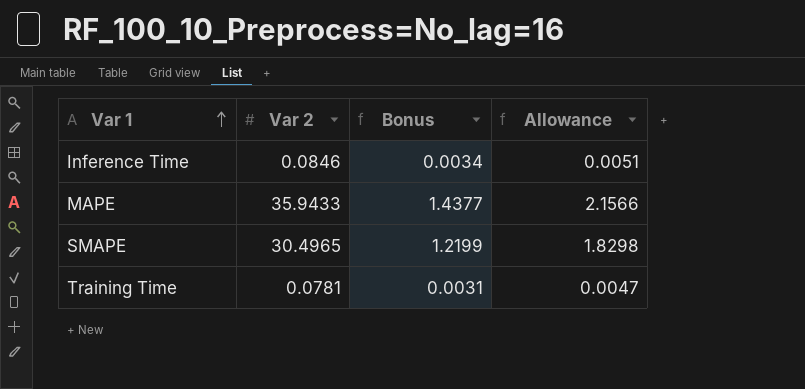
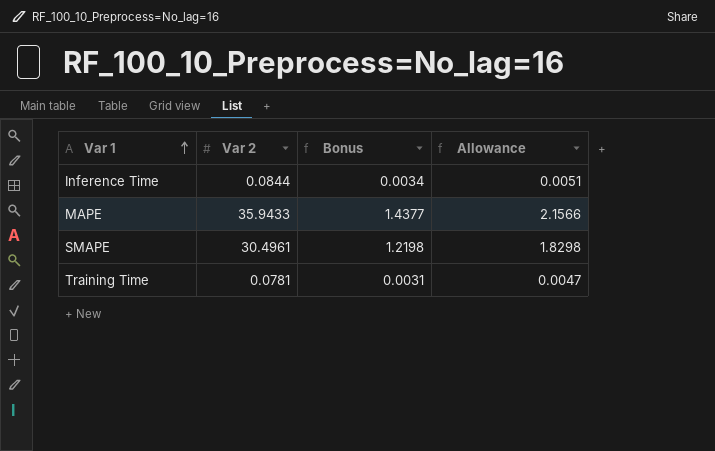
Inference Time | Var 2: 0.0846 -> 0.0844
SMAPE | Var 2: 30.4965 -> 30.4961
SMAPE | Bonus: 1.2199 -> 1.2198

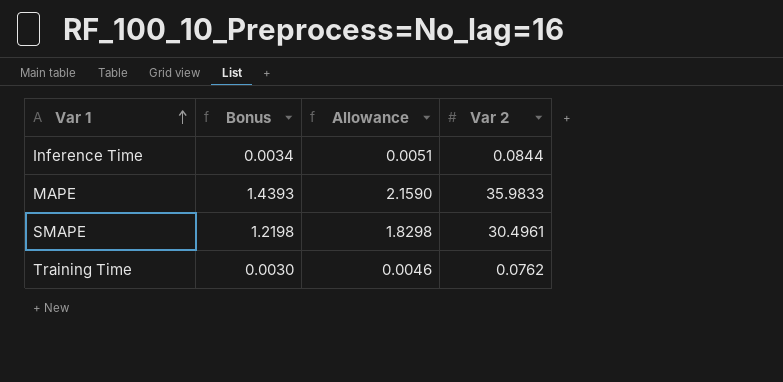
column Var 2 | position: 2 -> 4
MAPE | Bonus: 1.4377 -> 1.4393
MAPE | Allowance: 2.1566 -> 2.1590
MAPE | Var 2: 35.9433 -> 35.9833
Training Time | Bonus: 0.0031 -> 0.0030
Training Time | Allowance: 0.0047 -> 0.0046
Training Time | Var 2: 0.0781 -> 0.0762

